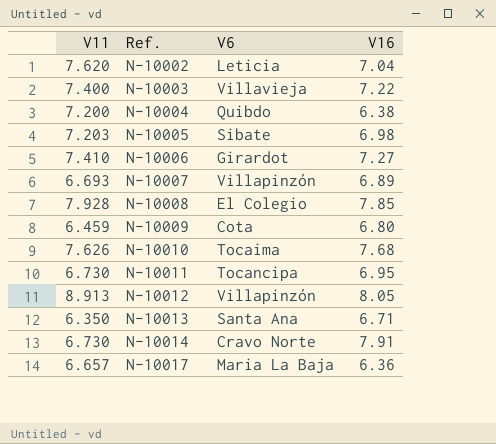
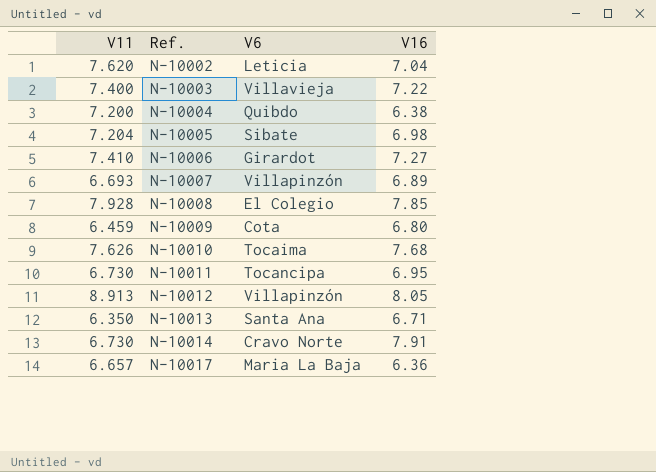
N-10005 | V11: 7.203 -> 7.204

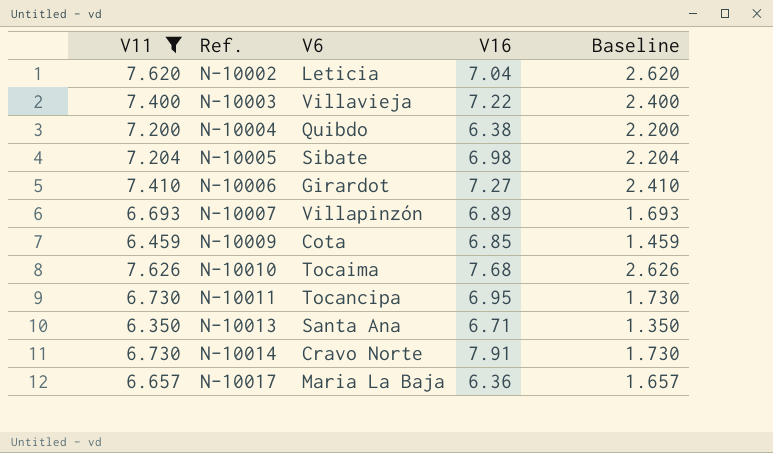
filter: none -> V11 <= 7.626
column Baseline | formula: none -> [V11] - 5
N-10009 | V16: 6.80 -> 6.85

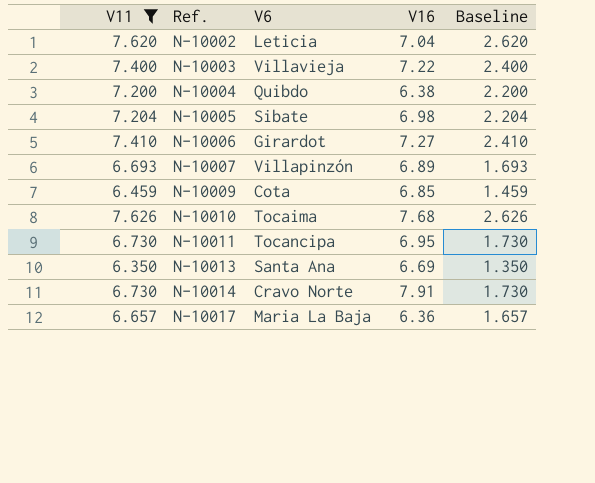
N-10013 | V16: 6.71 -> 6.69

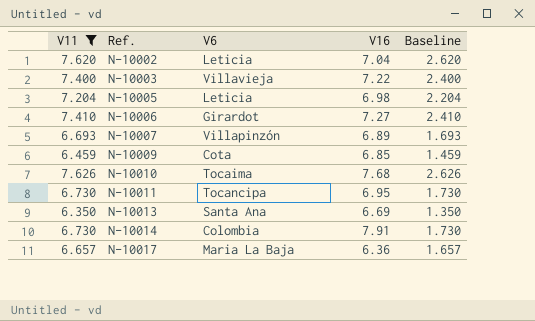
row N-10004: 7.200 | Quibdo | 6.38 | 2.200 -> none
N-10005 | V6: Sibate -> Leticia
N-10014 | V6: Cravo Norte -> Colombia

